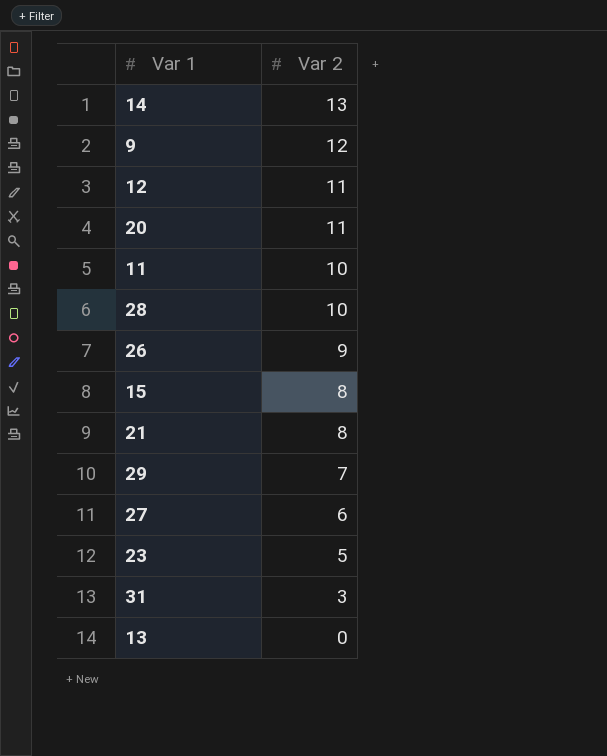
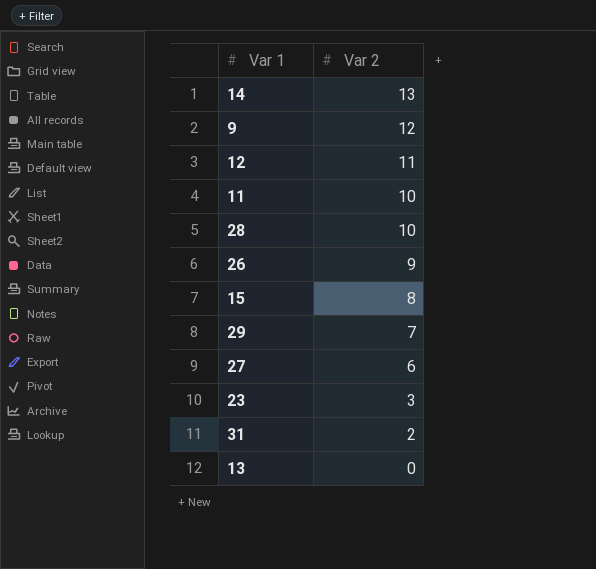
row 20: 11 -> none
row 21: 8 -> none
23 | Var 2: 5 -> 3
31 | Var 2: 3 -> 2

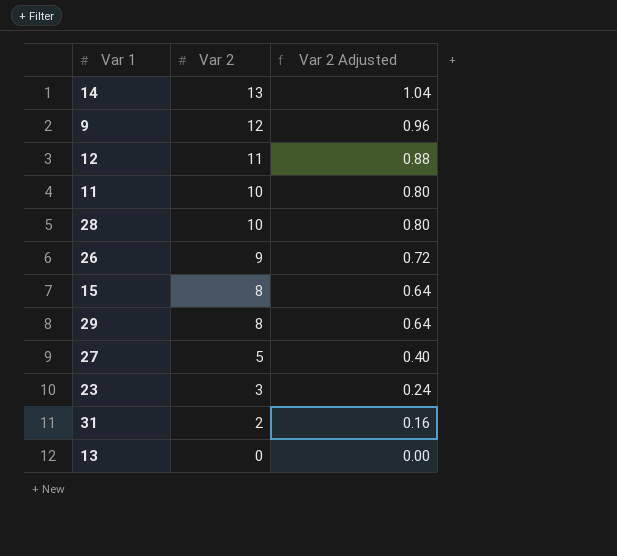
column Var 2 Adjusted | formula: none -> [Var 2] * 0.08
29 | Var 2: 7 -> 8
27 | Var 2: 6 -> 5

